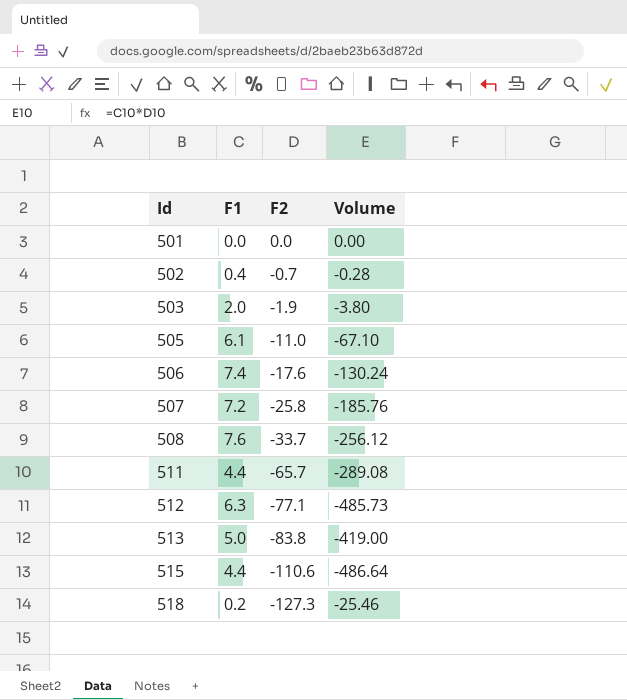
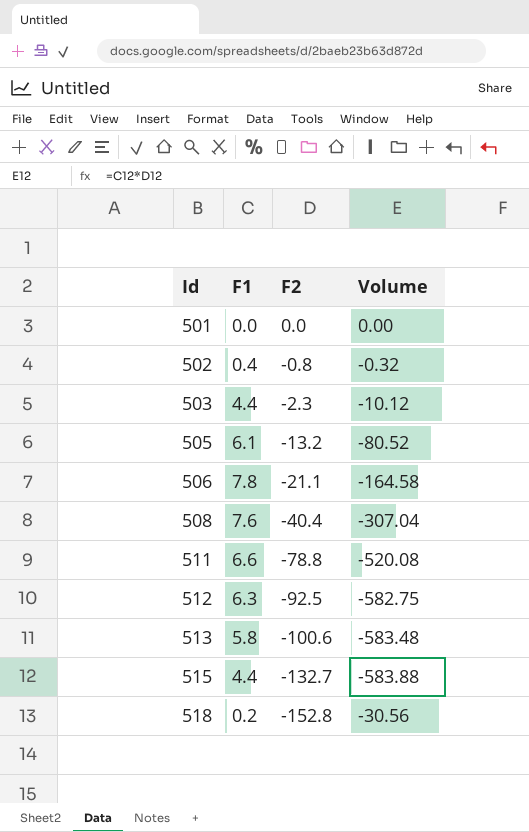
row 507: 7.2 | -25.8 | -185.76 -> none
502 | F2: -0.7 -> -0.8
502 | Volume: -0.28 -> -0.32
503 | F1: 2.0 -> 4.4
503 | F2: -1.9 -> -2.3
503 | Volume: -3.80 -> -10.12
505 | F2: -11.0 -> -13.2
505 | Volume: -67.10 -> -80.52
506 | F1: 7.4 -> 7.8
506 | F2: -17.6 -> -21.1
506 | Volume: -130.24 -> -164.58
508 | F2: -33.7 -> -40.4
508 | Volume: -256.12 -> -307.04
511 | F1: 4.4 -> 6.6
511 | F2: -65.7 -> -78.8
511 | Volume: -289.08 -> -520.08
512 | F2: -77.1 -> -92.5
512 | Volume: -485.73 -> -582.75
513 | F1: 5.0 -> 5.8
513 | F2: -83.8 -> -100.6
513 | Volume: -419.00 -> -583.48
515 | F2: -110.6 -> -132.7
515 | Volume: -486.64 -> -583.88
518 | F2: -127.3 -> -152.8
518 | Volume: -25.46 -> -30.56

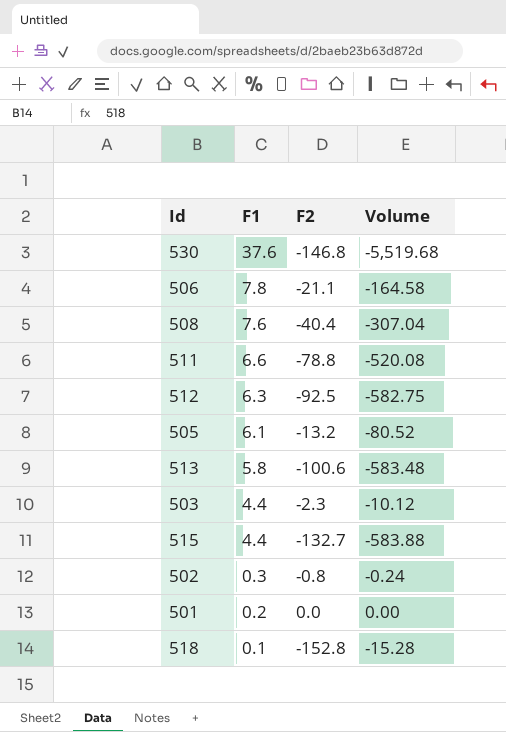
row order: Id ascending -> F1 descending
row 530: none -> 37.6 | -146.8 | -5,519.68
502 | F1: 0.4 -> 0.3
502 | Volume: -0.32 -> -0.24
501 | F1: 0.0 -> 0.2
518 | F1: 0.2 -> 0.1
518 | Volume: -30.56 -> -15.28

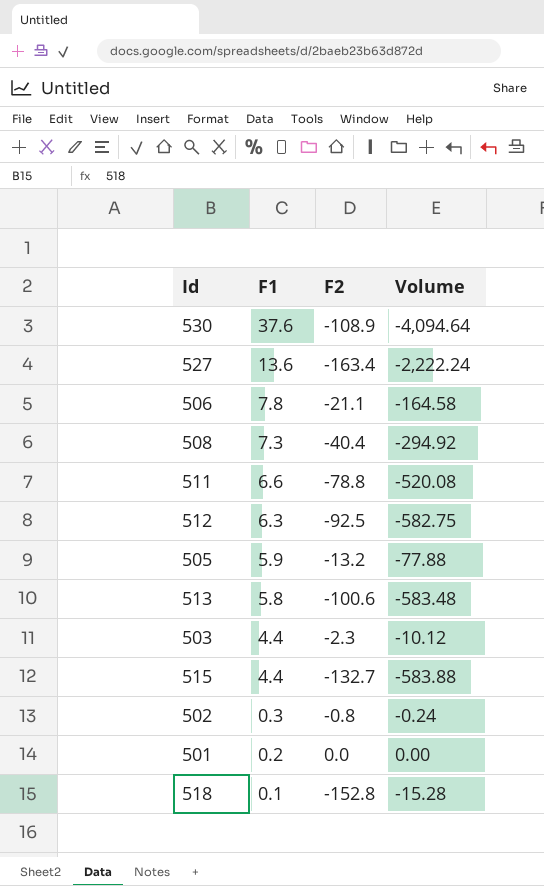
530 | F2: -146.8 -> -108.9
530 | Volume: -5,519.68 -> -4,094.64
row 527: none -> 13.6 | -163.4 | -2,222.24
508 | F1: 7.6 -> 7.3
508 | Volume: -307.04 -> -294.92
505 | F1: 6.1 -> 5.9
505 | Volume: -80.52 -> -77.88

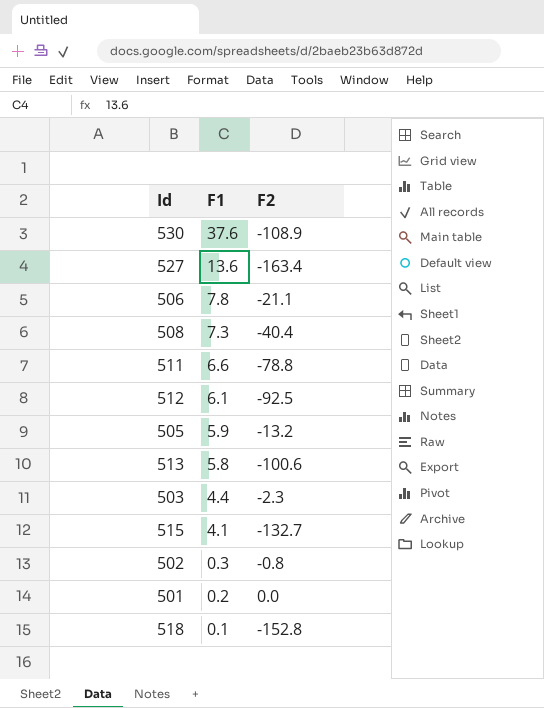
column Volume | formula: [F1] * [F2] -> none
512 | F1: 6.3 -> 6.1
515 | F1: 4.4 -> 4.1

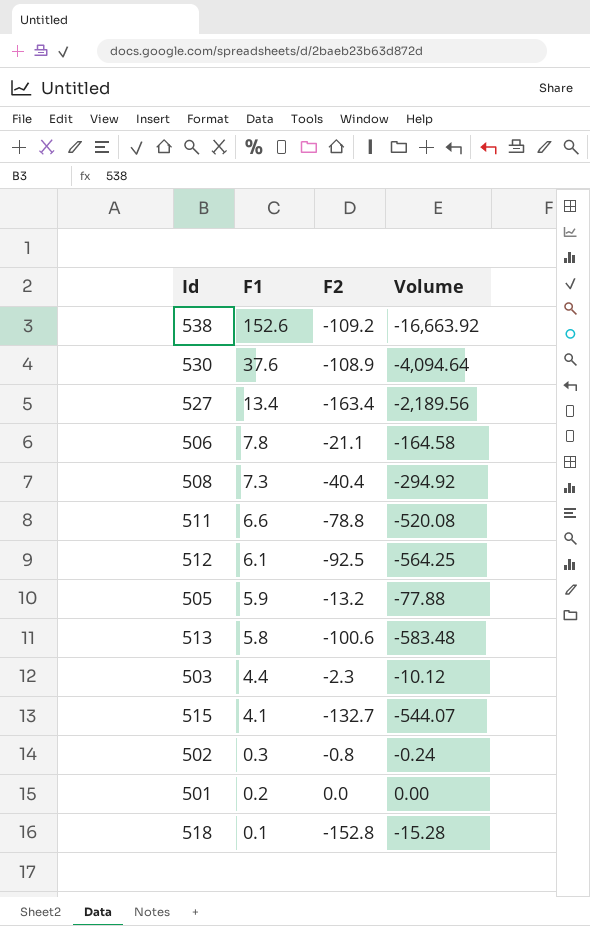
column Volume | formula: none -> [F1] * [F2]
row 538: none -> 152.6 | -109.2 | -16,663.92
527 | F1: 13.6 -> 13.4

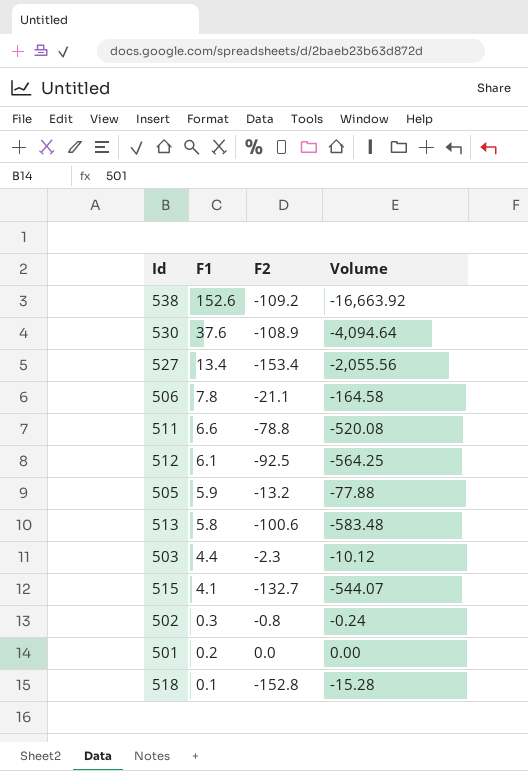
row 508: 7.3 | -40.4 | -294.92 -> none
527 | F2: -163.4 -> -153.4
527 | Volume: -2,189.56 -> -2,055.56

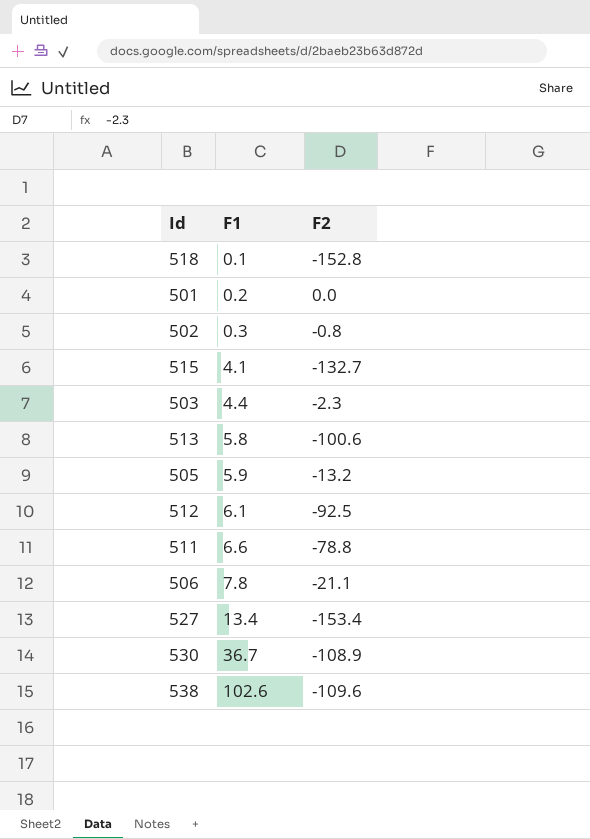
row order: F1 descending -> F1 ascending
column Volume | formula: [F1] * [F2] -> none
530 | F1: 37.6 -> 36.7
538 | F1: 152.6 -> 102.6
538 | F2: -109.2 -> -109.6

